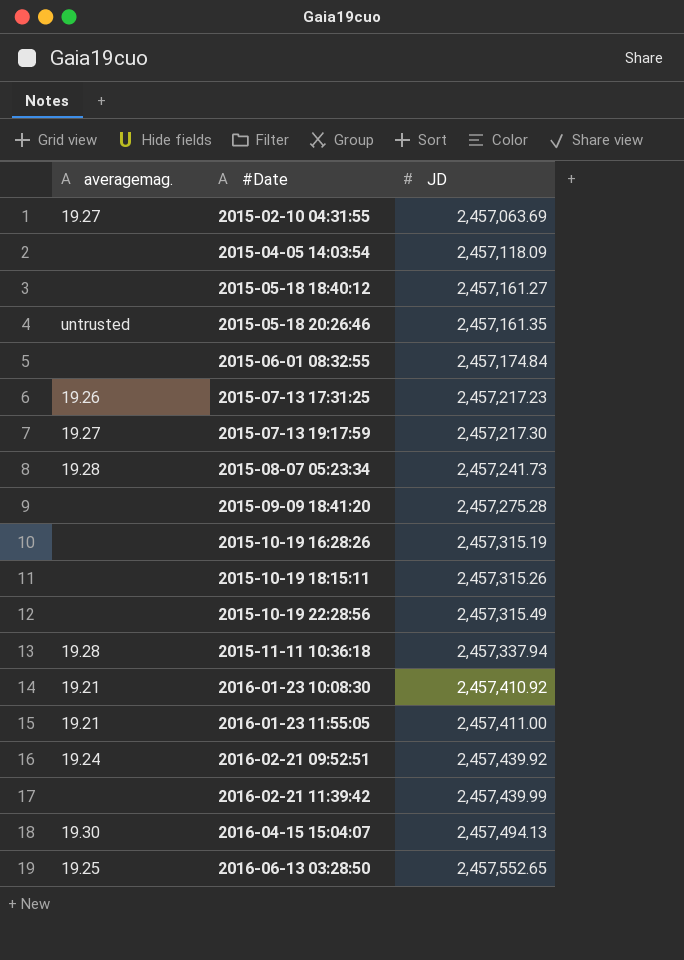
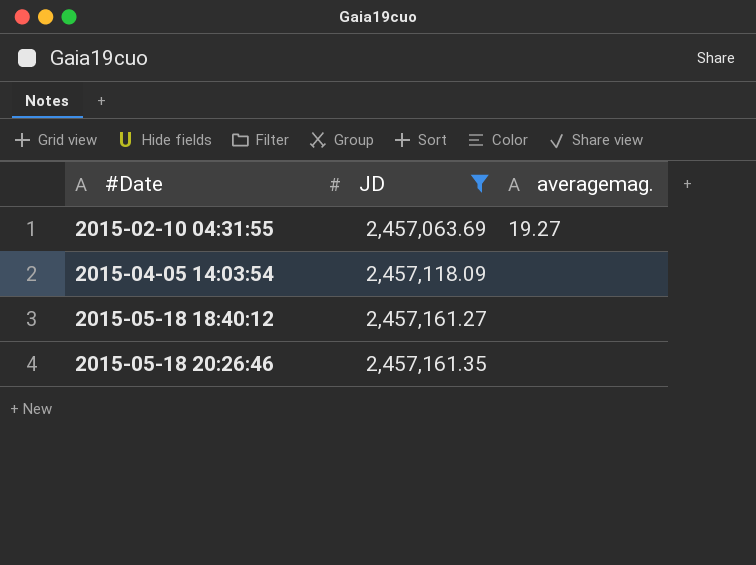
filter: none -> JD <= 2,457,161.35
column averagemag. | position: 1 -> 3
2015-05-18 20:26:46 | averagemag.: untrusted -> none

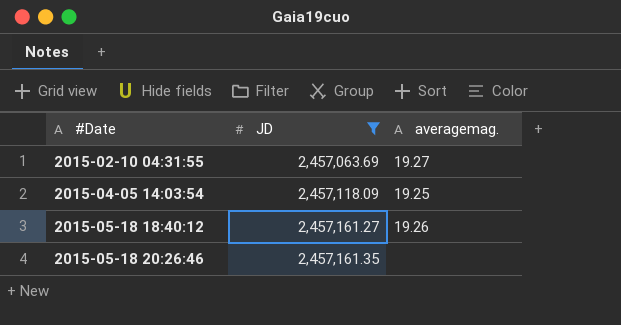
2015-04-05 14:03:54 | averagemag.: none -> 19.25
2015-05-18 18:40:12 | averagemag.: none -> 19.26

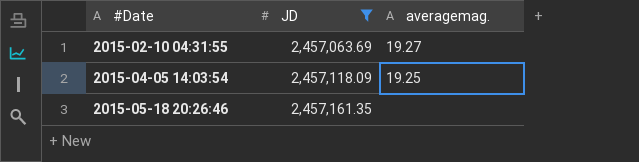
row 2015-05-18 18:40:12: 2,457,161.27 | 19.26 -> none

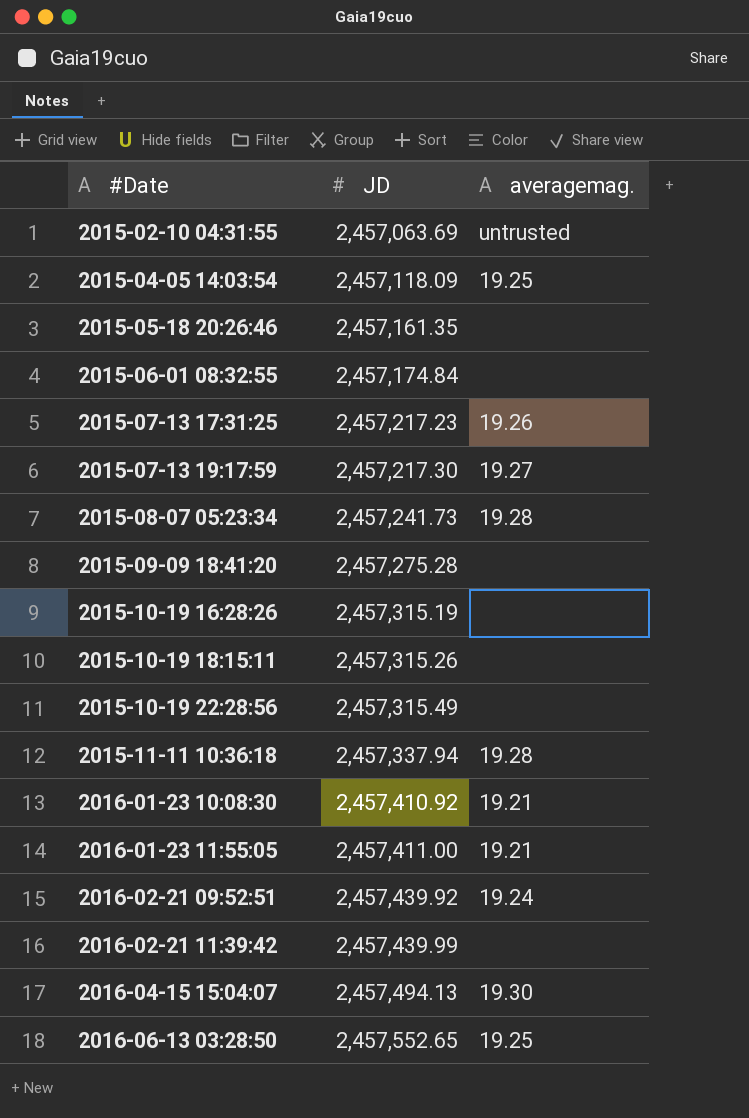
filter: JD <= 2,457,161.35 -> none
2015-02-10 04:31:55 | averagemag.: 19.27 -> untrusted

